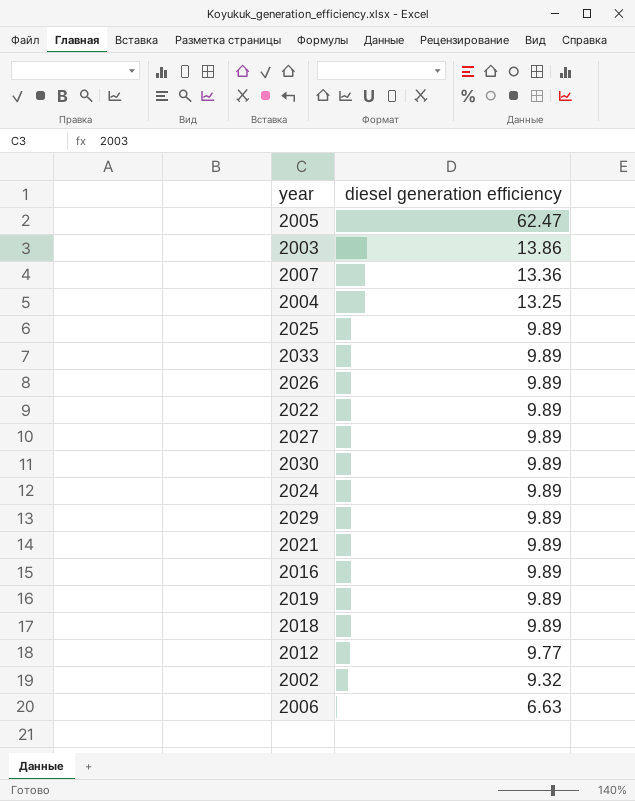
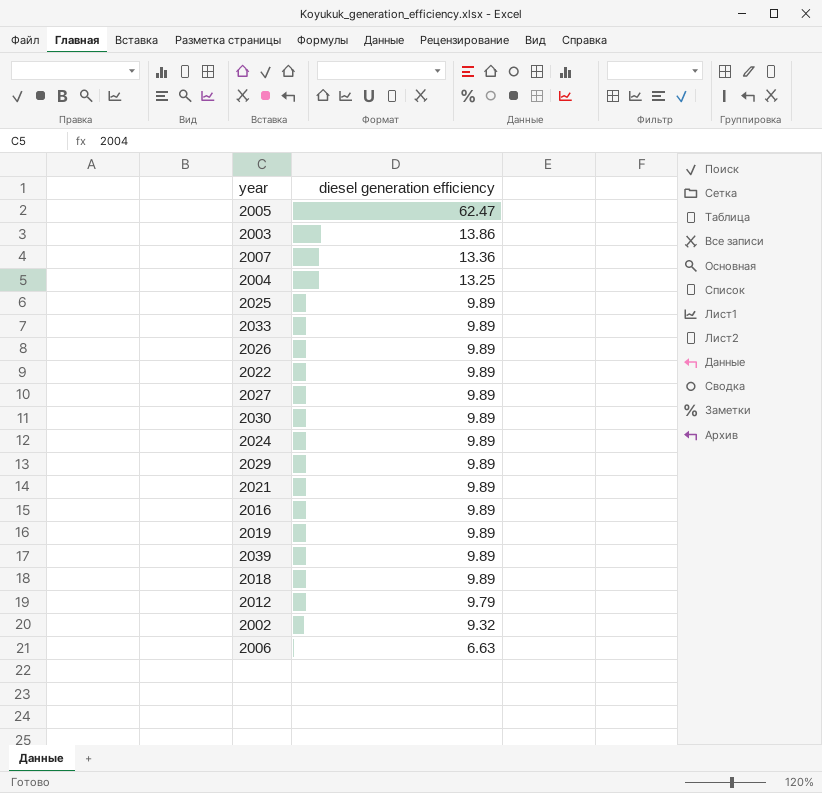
row 2039: none -> 9.89
2012 | diesel generation efficiency: 9.77 -> 9.79

